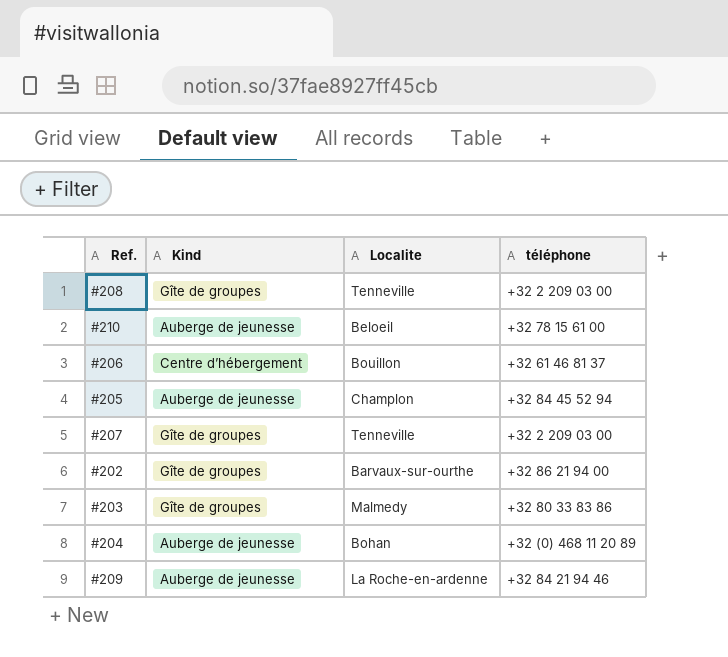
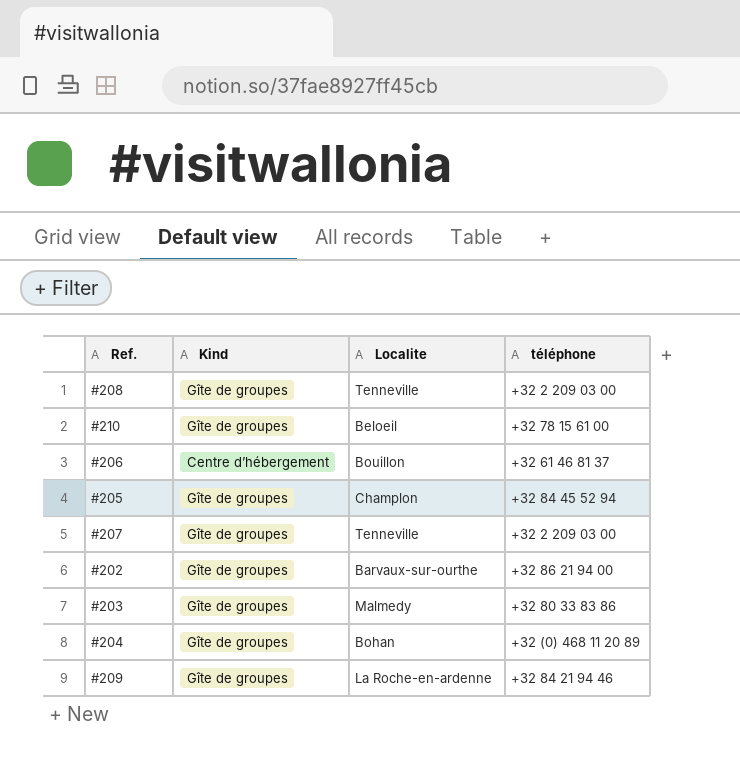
#210 | Kind: Auberge de jeunesse -> Gîte de groupes
#205 | Kind: Auberge de jeunesse -> Gîte de groupes
#204 | Kind: Auberge de jeunesse -> Gîte de groupes
#209 | Kind: Auberge de jeunesse -> Gîte de groupes

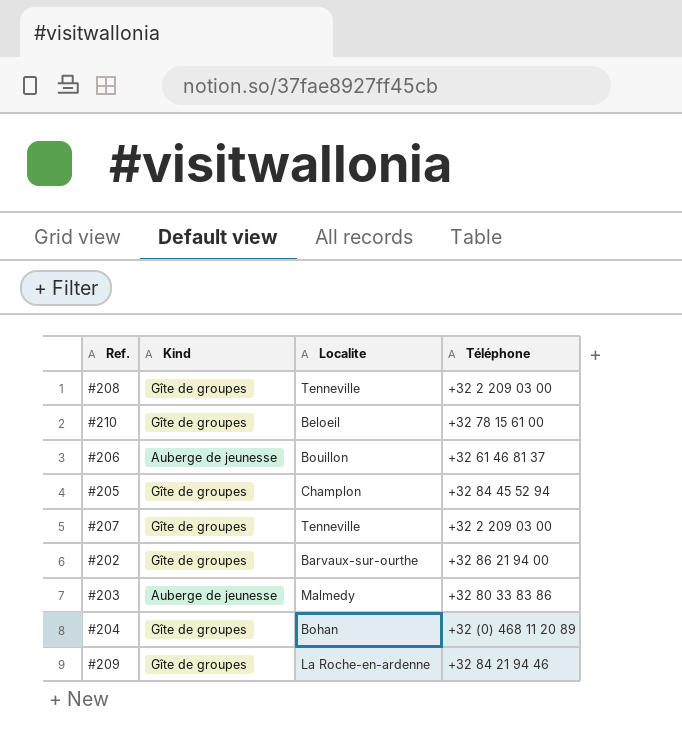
column name: téléphone -> Téléphone
#206 | Kind: Centre d’hébergement -> Auberge de jeunesse
#203 | Kind: Gîte de groupes -> Auberge de jeunesse

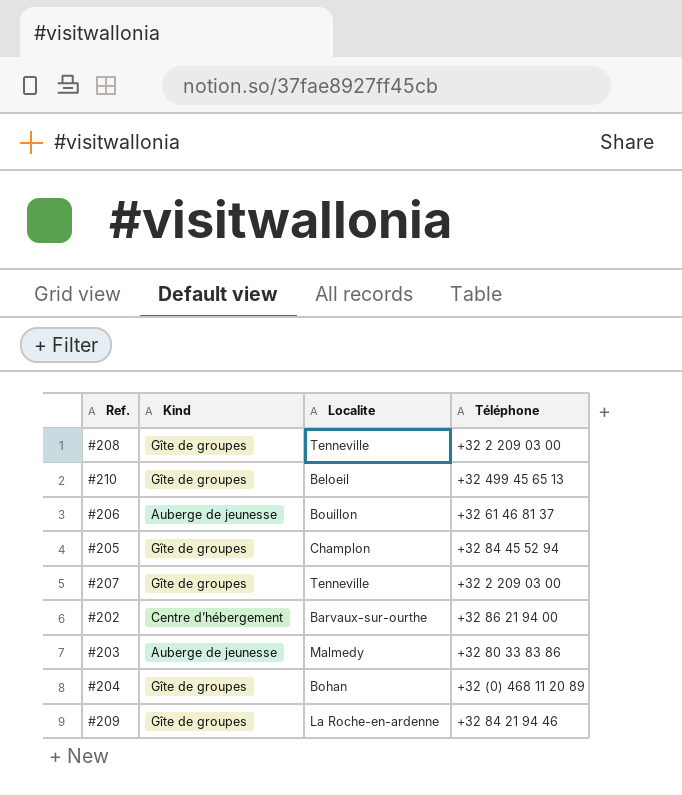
#210 | Téléphone: +32 78 15 61 00 -> +32 499 45 65 13
#202 | Kind: Gîte de groupes -> Centre d’hébergement

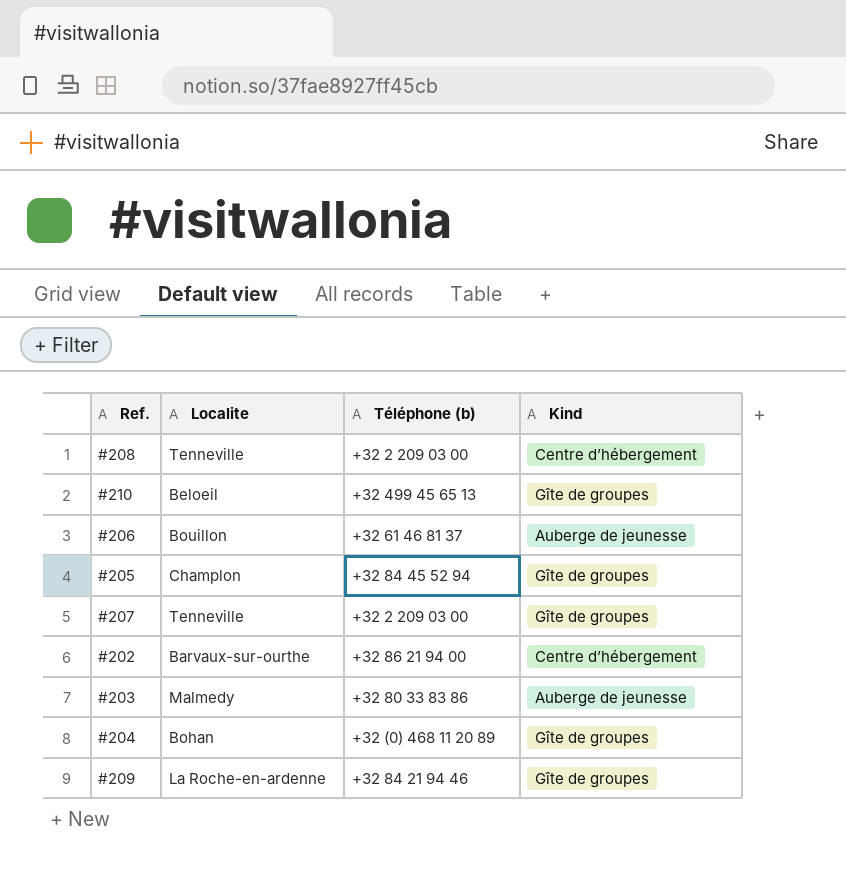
column name: Téléphone -> Téléphone (b)
column Kind | position: 2 -> 4
#208 | Kind: Gîte de groupes -> Centre d’hébergement

